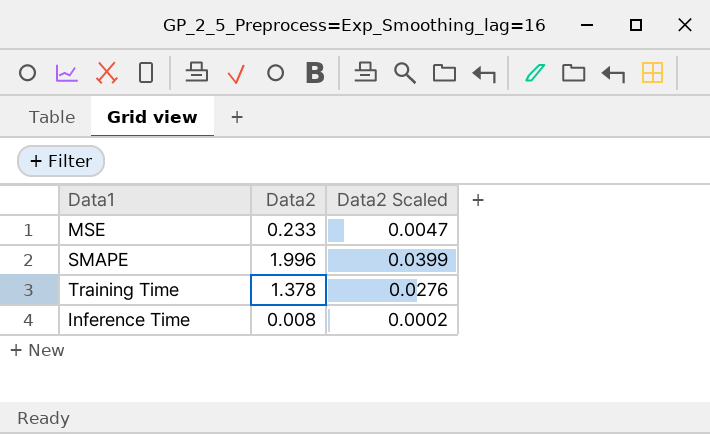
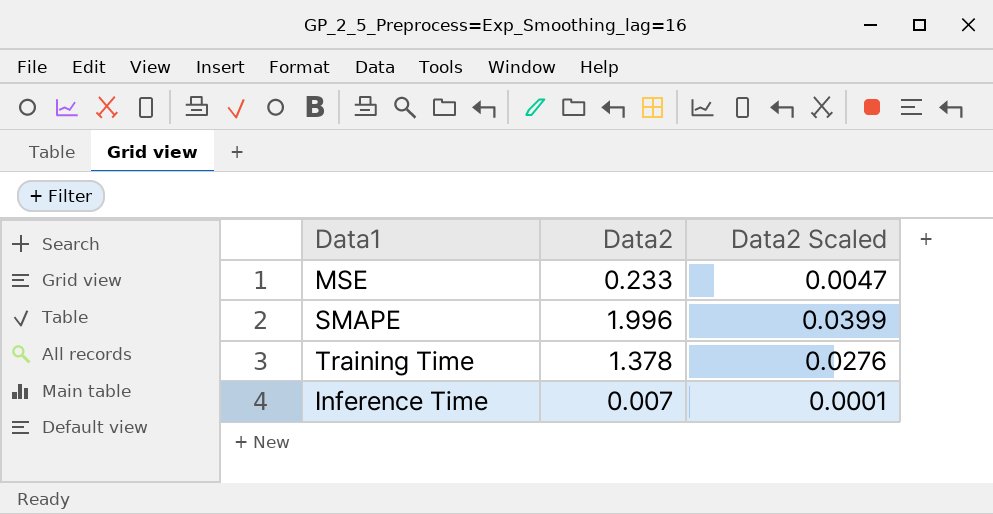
Inference Time | Data2: 0.008 -> 0.007
Inference Time | Data2 Scaled: 0.0002 -> 0.0001

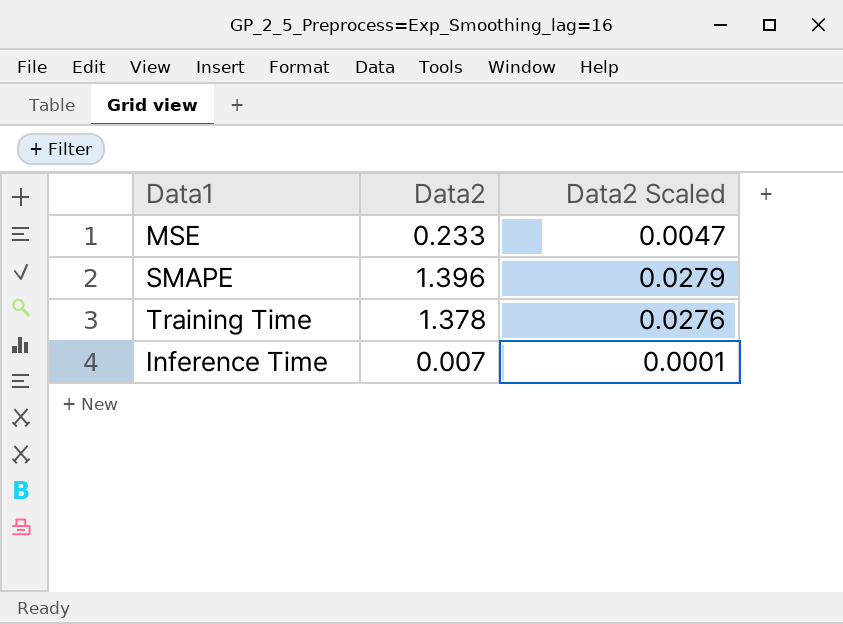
SMAPE | Data2: 1.996 -> 1.396
SMAPE | Data2 Scaled: 0.0399 -> 0.0279

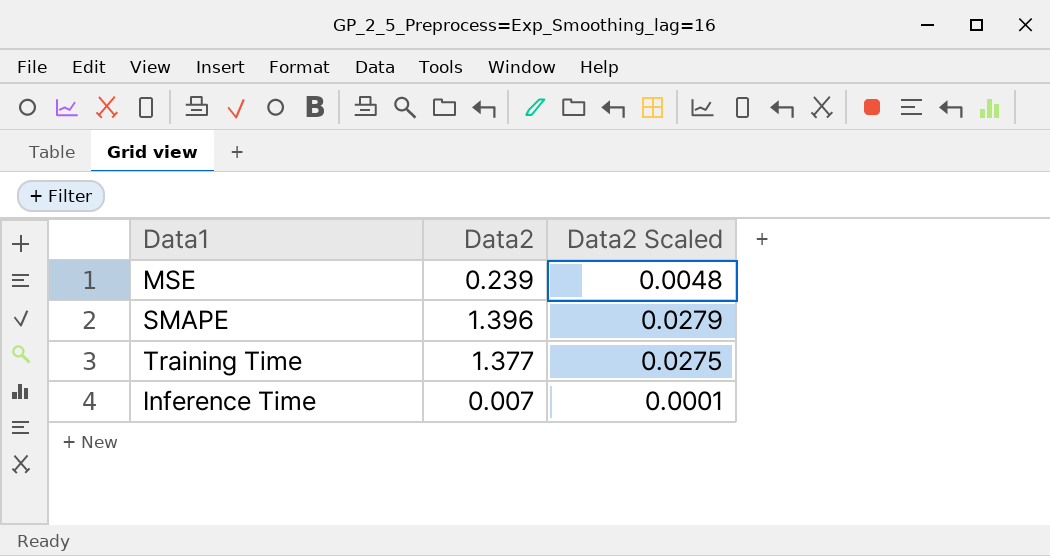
MSE | Data2: 0.233 -> 0.239
MSE | Data2 Scaled: 0.0047 -> 0.0048
Training Time | Data2: 1.378 -> 1.377
Training Time | Data2 Scaled: 0.0276 -> 0.0275

